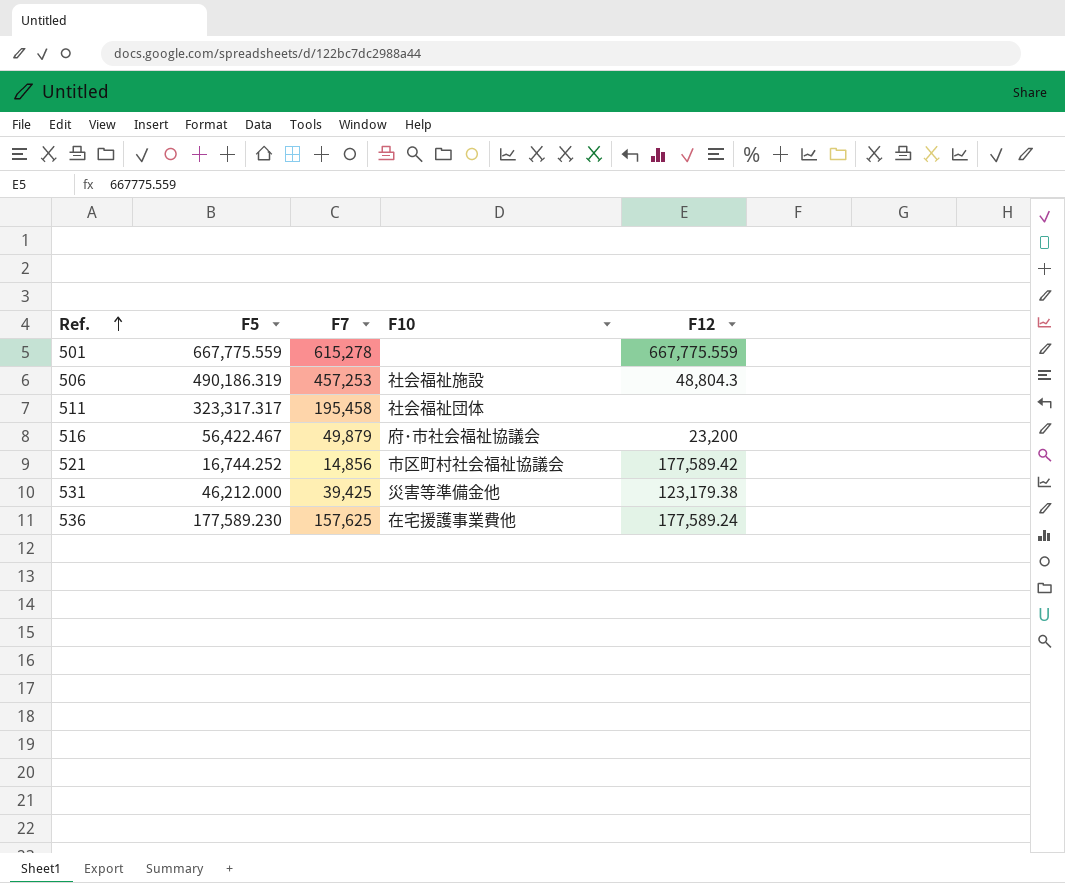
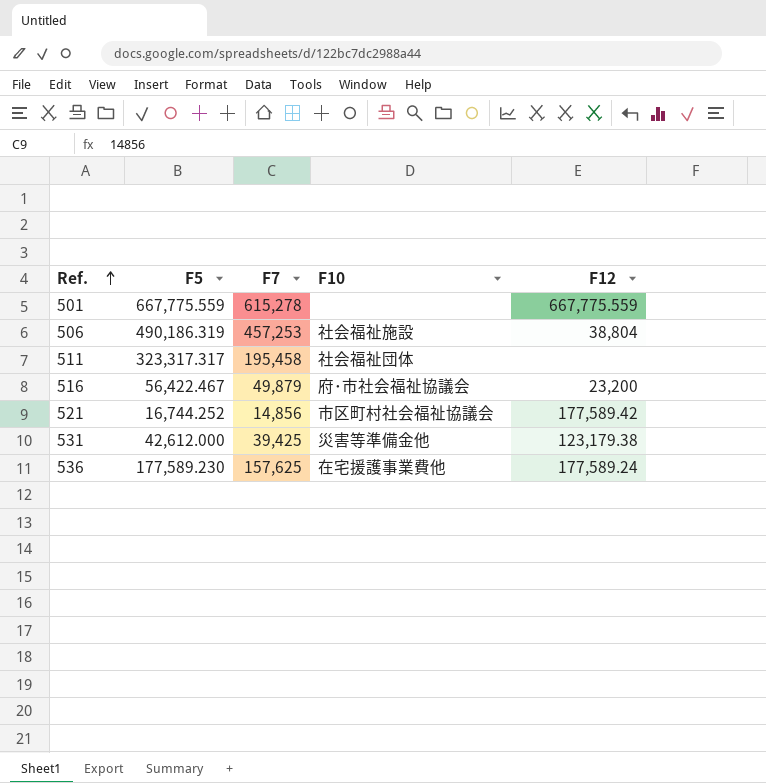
506 | F12: 48,804.3 -> 38,804
531 | F5: 46,212.000 -> 42,612.000

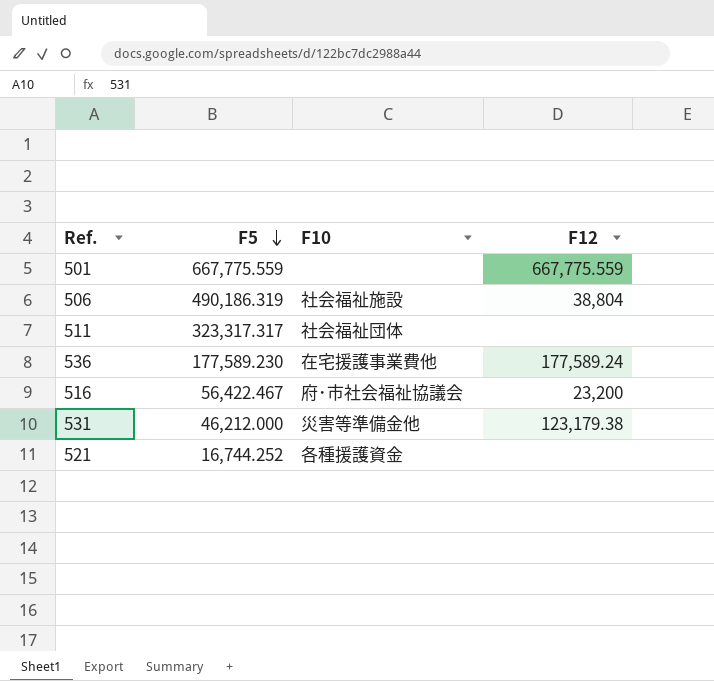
row order: Ref. ascending -> F5 descending
column F7 | position: 3 -> none
531 | F5: 42,612.000 -> 46,212.000
521 | F10: 市区町村社会福祉協議会 -> 各種援護資金
521 | F12: 177,589.42 -> none

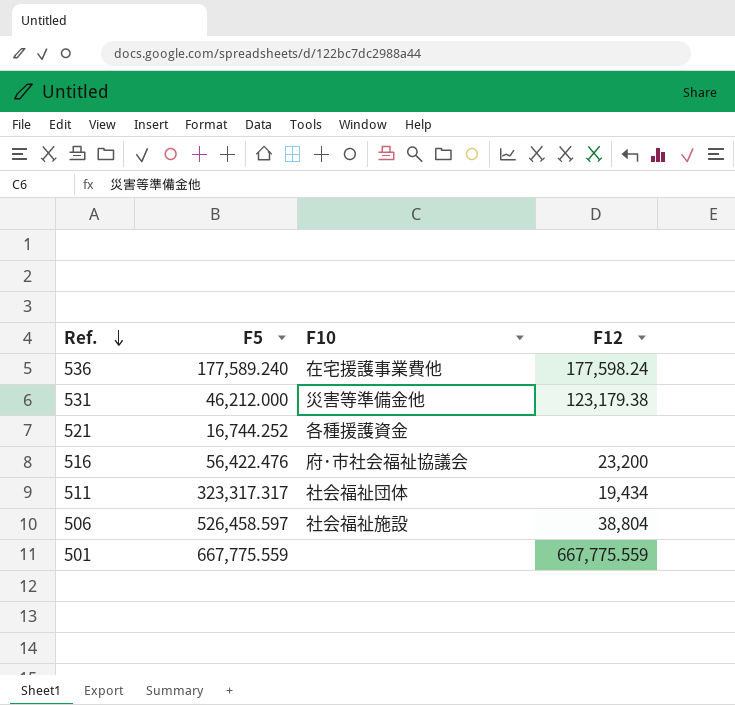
row order: F5 descending -> Ref. descending
536 | F5: 177,589.230 -> 177,589.240
536 | F12: 177,589.24 -> 177,598.24
516 | F5: 56,422.467 -> 56,422.476
511 | F12: none -> 19,434
506 | F5: 490,186.319 -> 526,458.597

